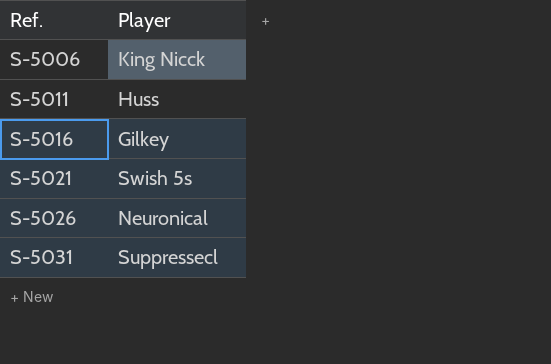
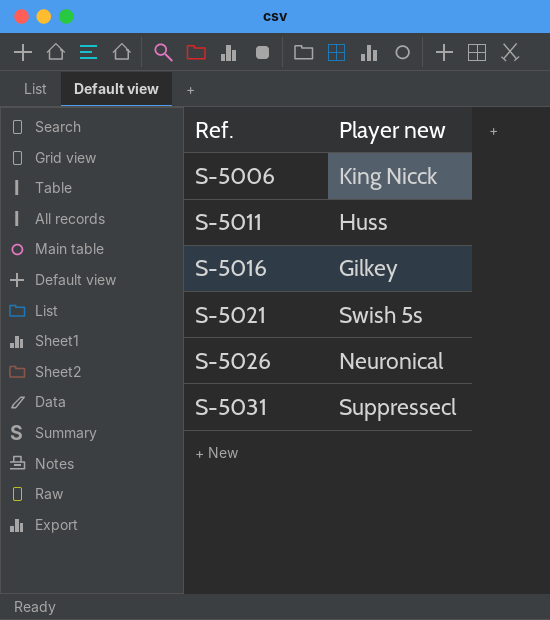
column name: Player -> Player new

